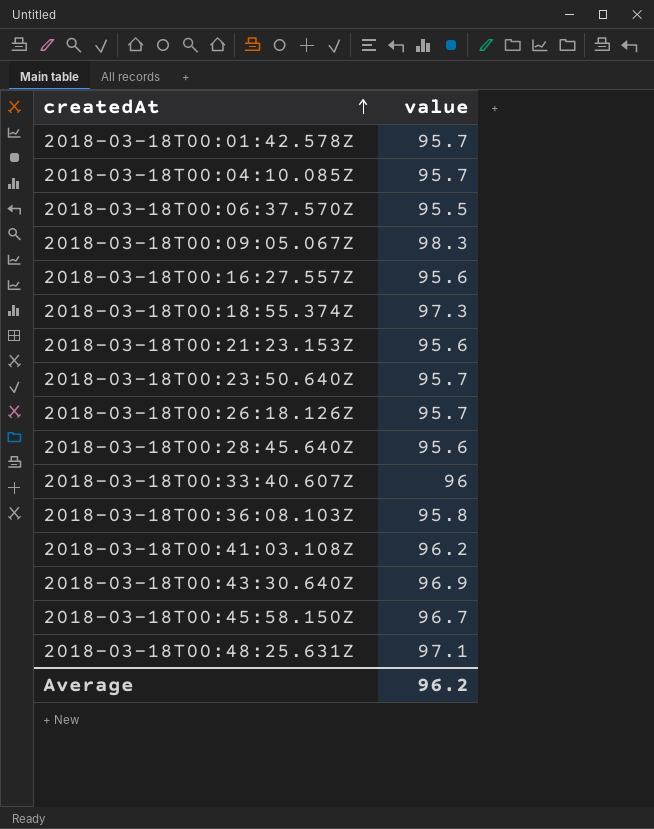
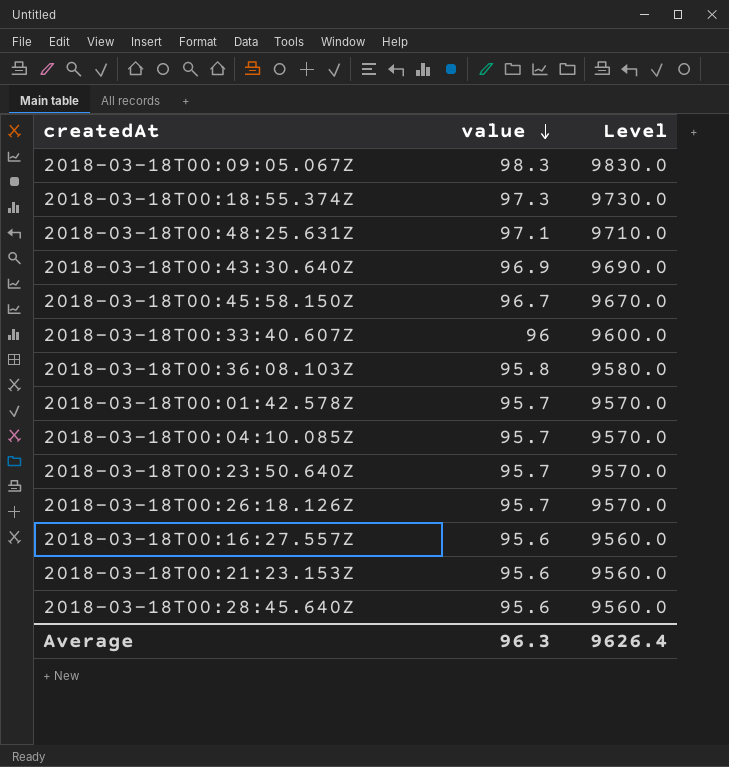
row order: createdAt ascending -> value descending
column Level | formula: none -> [value] * 100
row 2018-03-18T00:06:37.570Z: 95.5 -> none
row 2018-03-18T00:41:03.108Z: 96.2 -> none
Average | value: 96.2 -> 96.3

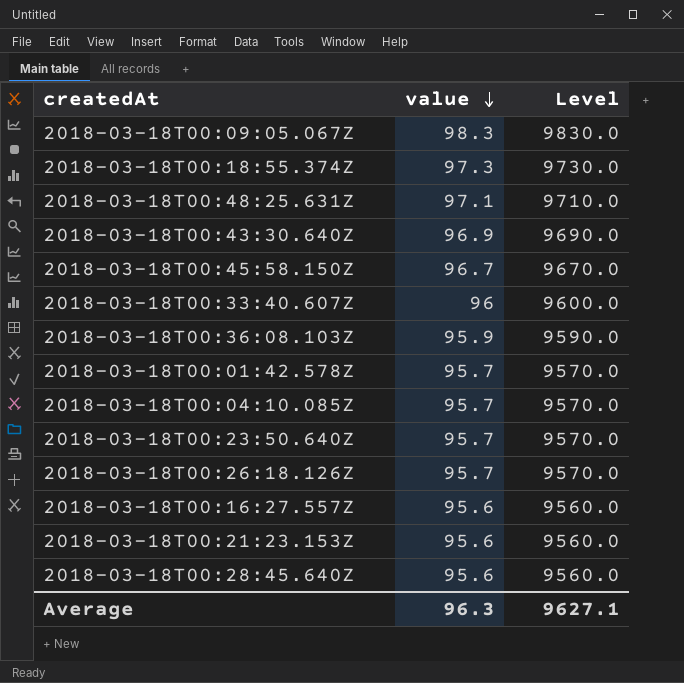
2018-03-18T00:36:08.103Z | value: 95.8 -> 95.9
2018-03-18T00:36:08.103Z | Level: 9580.0 -> 9590.0
Average | Level: 9626.4 -> 9627.1

